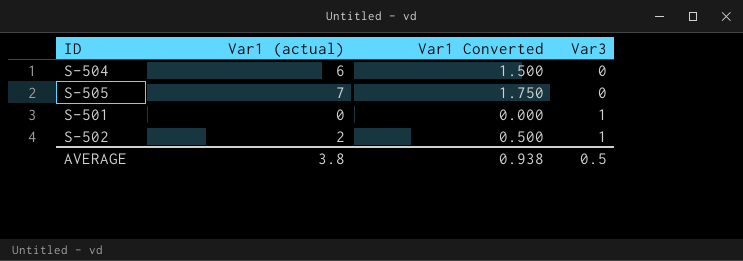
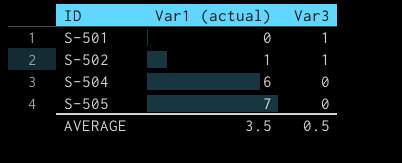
row order: Var3 ascending -> ID ascending
column Var1 Converted | formula: [Var1 (actual)] * 0.25 -> none
S-502 | Var1 (actual): 2 -> 1
AVERAGE | Var1 (actual): 3.8 -> 3.5

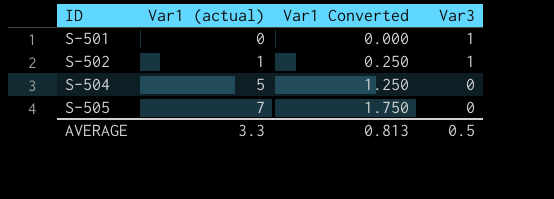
column Var1 Converted | formula: none -> [Var1 (actual)] * 0.25
S-504 | Var1 (actual): 6 -> 5
AVERAGE | Var1 (actual): 3.5 -> 3.3

